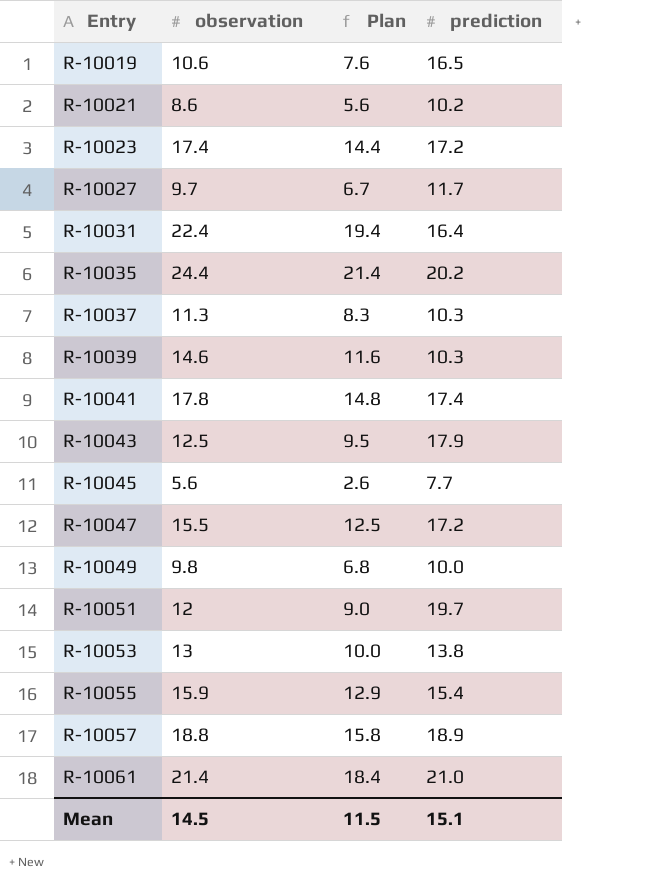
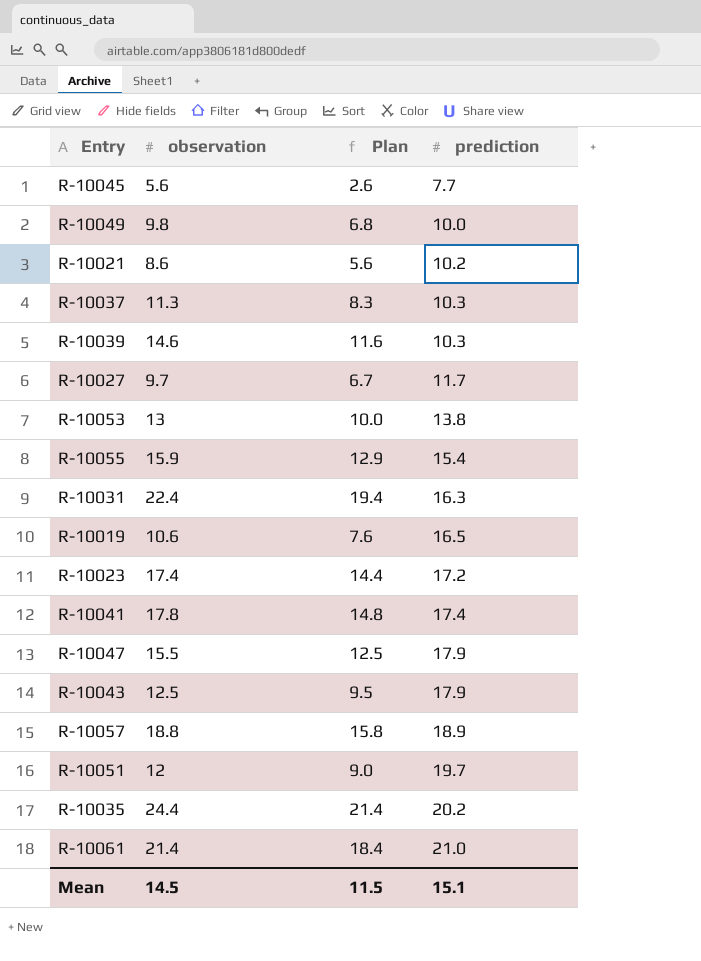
row order: Entry ascending -> prediction ascending
R-10031 | prediction: 16.4 -> 16.3
R-10047 | prediction: 17.2 -> 17.9

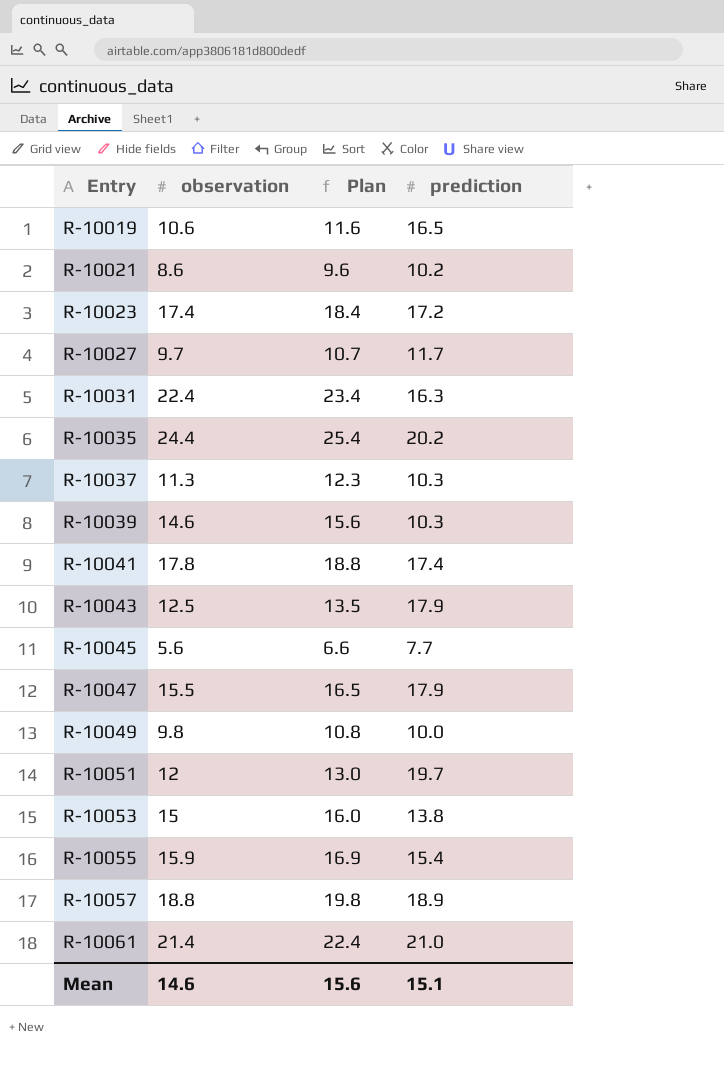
row order: prediction ascending -> Entry ascending
column Plan | formula: [observation] - 3 -> [observation] + 1
R-10053 | observation: 13 -> 15
Mean | observation: 14.5 -> 14.6
Mean | Plan: 11.5 -> 15.6

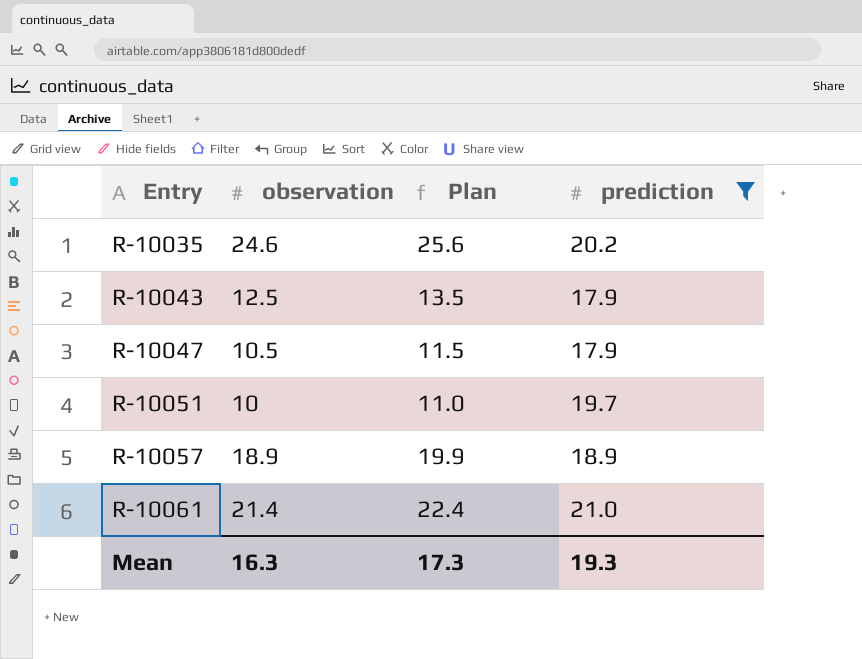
filter: none -> prediction >= 17.9
R-10035 | observation: 24.4 -> 24.6
R-10035 | Plan: 25.4 -> 25.6
R-10047 | observation: 15.5 -> 10.5
R-10047 | Plan: 16.5 -> 11.5
R-10051 | observation: 12 -> 10
R-10051 | Plan: 13.0 -> 11.0
R-10057 | observation: 18.8 -> 18.9
R-10057 | Plan: 19.8 -> 19.9
Mean | observation: 14.6 -> 16.3
Mean | Plan: 15.6 -> 17.3
Mean | prediction: 15.1 -> 19.3

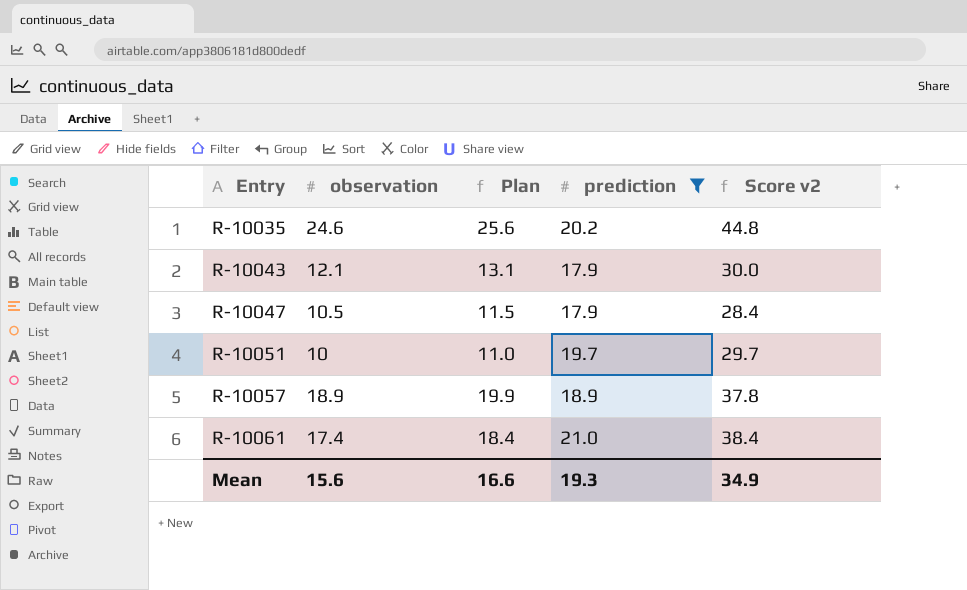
column Score v2 | formula: none -> [observation] + [prediction]
R-10043 | observation: 12.5 -> 12.1
R-10043 | Plan: 13.5 -> 13.1
R-10061 | observation: 21.4 -> 17.4
R-10061 | Plan: 22.4 -> 18.4
Mean | observation: 16.3 -> 15.6
Mean | Plan: 17.3 -> 16.6

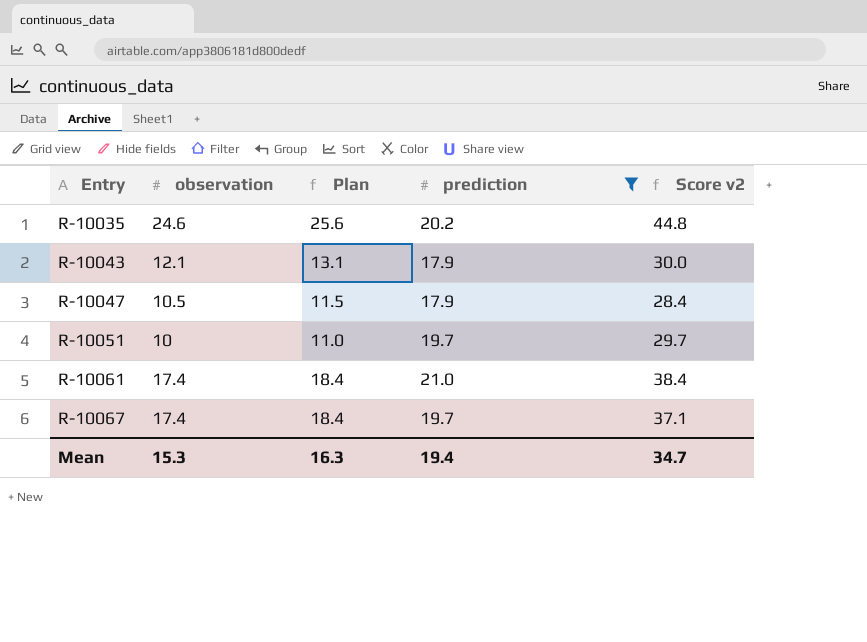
row R-10057: 18.9 | 19.9 | 18.9 | 37.8 -> none
row R-10067: none -> 17.4 | 18.4 | 19.7 | 37.1
Mean | observation: 15.6 -> 15.3
Mean | Plan: 16.6 -> 16.3
Mean | prediction: 19.3 -> 19.4
Mean | Score v2: 34.9 -> 34.7

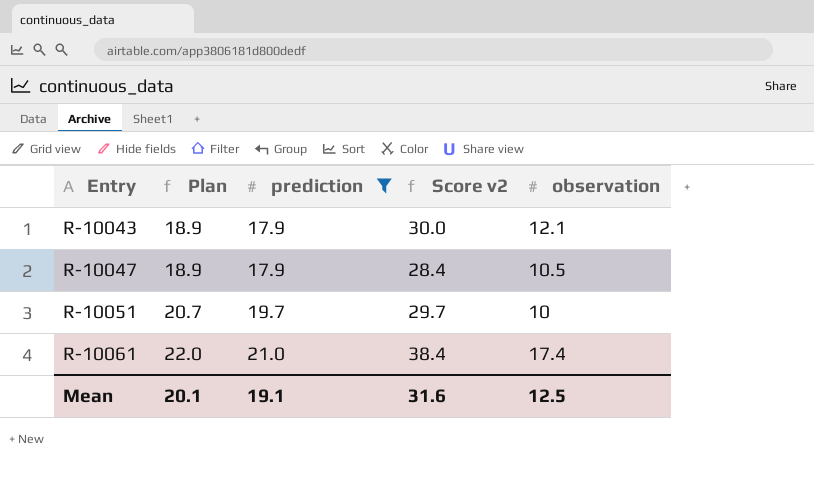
column Plan | formula: [observation] + 1 -> [prediction] + 1
column observation | position: 2 -> 5
row R-10035: 24.6 | 25.6 | 20.2 | 44.8 -> none
row R-10067: 17.4 | 18.4 | 19.7 | 37.1 -> none
Mean | Plan: 16.3 -> 20.1
Mean | prediction: 19.4 -> 19.1
Mean | Score v2: 34.7 -> 31.6
Mean | observation: 15.3 -> 12.5

